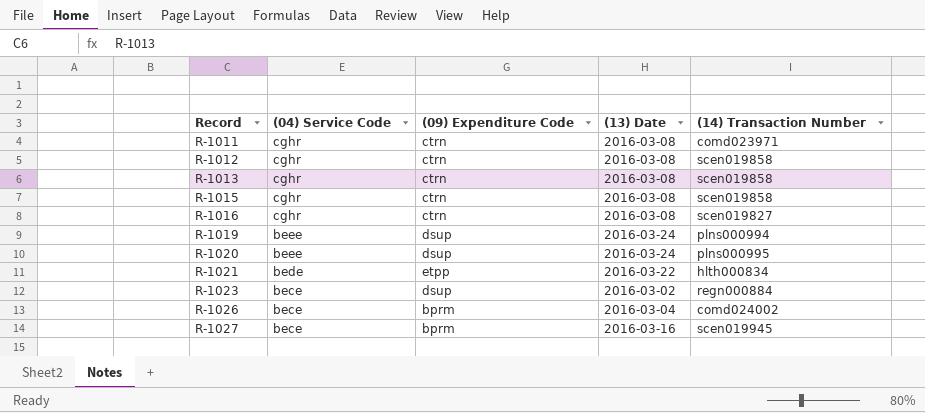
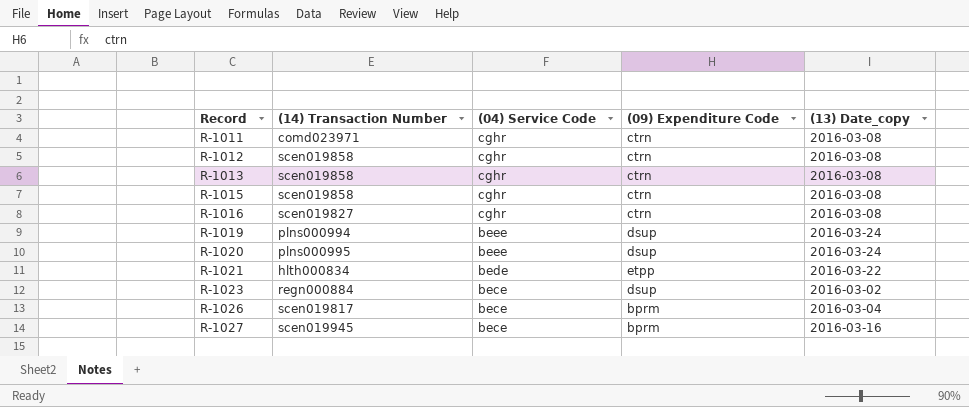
column (14) Transaction Number | position: 5 -> 2
column name: (13) Date -> (13) Date_copy
R-1026 | (14) Transaction Number: comd024002 -> scen019817

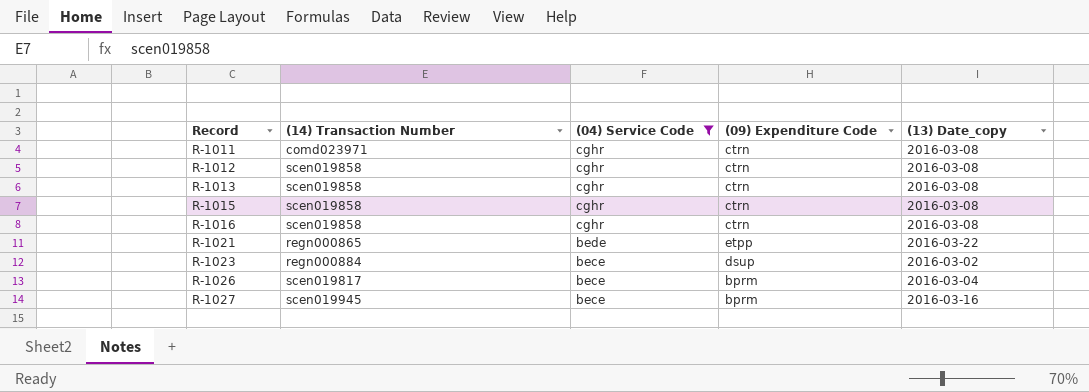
filter: none -> (04) Service Code != beee
R-1016 | (14) Transaction Number: scen019827 -> scen019858
R-1021 | (14) Transaction Number: hlth000834 -> regn000865

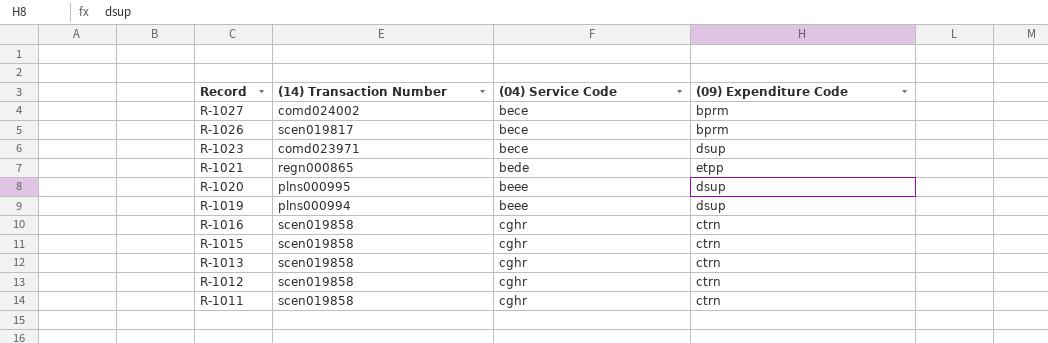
filter: (04) Service Code != beee -> none
row order: Record ascending -> Record descending
column (13) Date_copy | position: 5 -> none
R-1027 | (14) Transaction Number: scen019945 -> comd024002
R-1023 | (14) Transaction Number: regn000884 -> comd023971
R-1011 | (14) Transaction Number: comd023971 -> scen019858

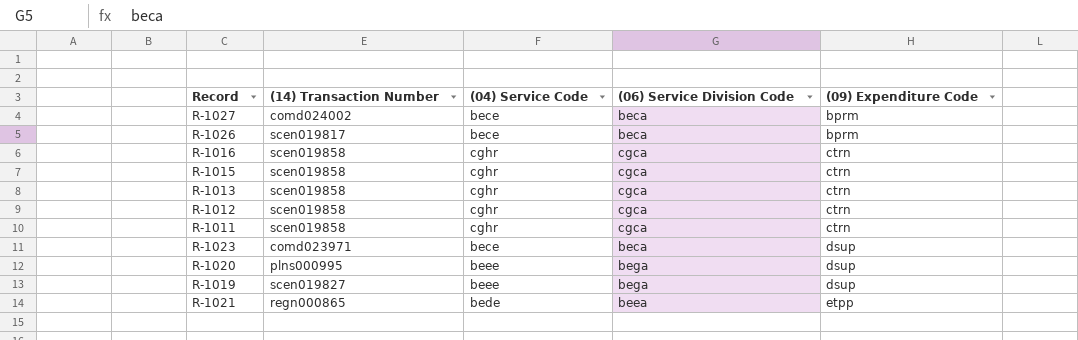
row order: Record descending -> (09) Expenditure Code ascending
column (06) Service Division Code | position: none -> 4
R-1019 | (14) Transaction Number: plns000994 -> scen019827

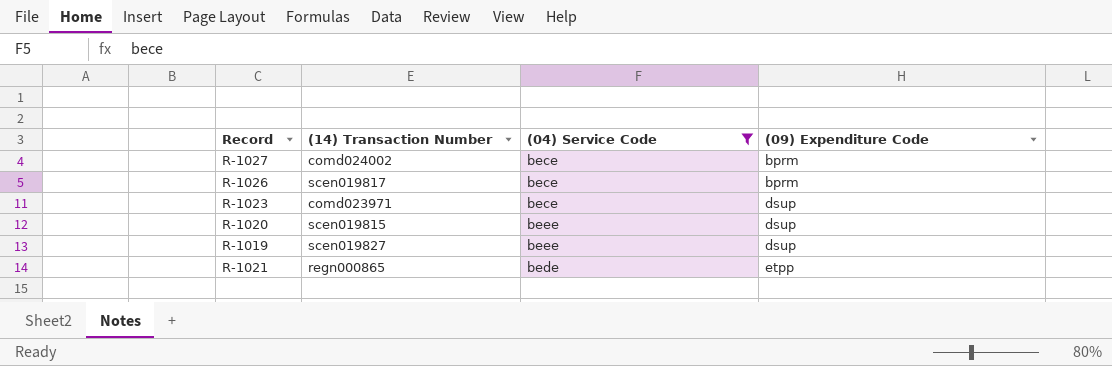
filter: none -> (04) Service Code != cghr
column (06) Service Division Code | position: 4 -> none
R-1020 | (14) Transaction Number: plns000995 -> scen019815

